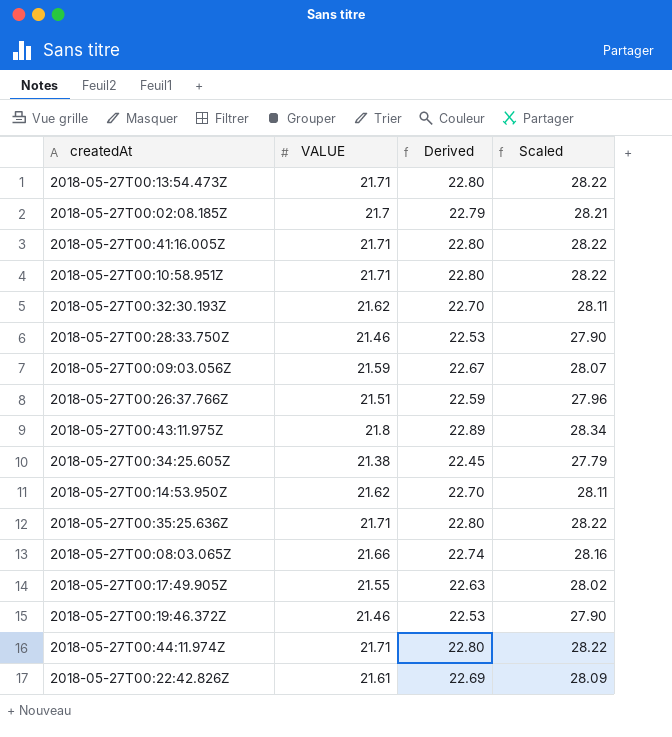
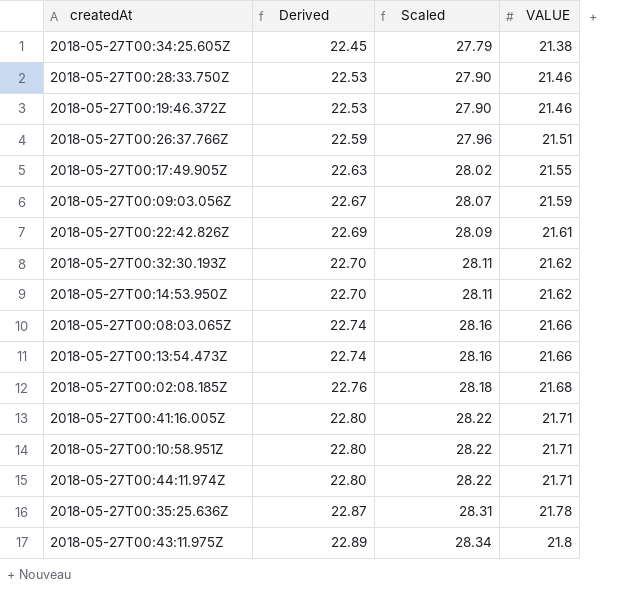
row order: none -> Derived ascending
column VALUE | position: 2 -> 4
2018-05-27T00:13:54.473Z | Derived: 22.80 -> 22.74
2018-05-27T00:13:54.473Z | Scaled: 28.22 -> 28.16
2018-05-27T00:13:54.473Z | VALUE: 21.71 -> 21.66
2018-05-27T00:02:08.185Z | Derived: 22.79 -> 22.76
2018-05-27T00:02:08.185Z | Scaled: 28.21 -> 28.18
2018-05-27T00:02:08.185Z | VALUE: 21.7 -> 21.68
2018-05-27T00:35:25.636Z | Derived: 22.80 -> 22.87
2018-05-27T00:35:25.636Z | Scaled: 28.22 -> 28.31
2018-05-27T00:35:25.636Z | VALUE: 21.71 -> 21.78

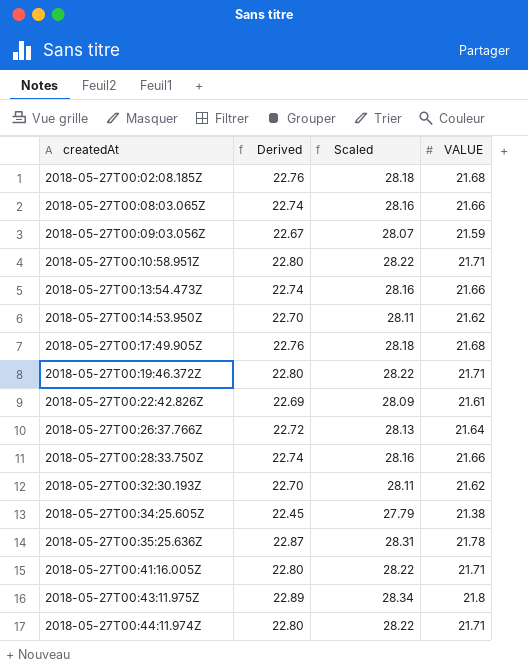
row order: Derived ascending -> createdAt ascending
2018-05-27T00:17:49.905Z | Derived: 22.63 -> 22.76
2018-05-27T00:17:49.905Z | Scaled: 28.02 -> 28.18
2018-05-27T00:17:49.905Z | VALUE: 21.55 -> 21.68
2018-05-27T00:19:46.372Z | Derived: 22.53 -> 22.80
2018-05-27T00:19:46.372Z | Scaled: 27.90 -> 28.22
2018-05-27T00:19:46.372Z | VALUE: 21.46 -> 21.71
2018-05-27T00:26:37.766Z | Derived: 22.59 -> 22.72
2018-05-27T00:26:37.766Z | Scaled: 27.96 -> 28.13
2018-05-27T00:26:37.766Z | VALUE: 21.51 -> 21.64
2018-05-27T00:28:33.750Z | Derived: 22.53 -> 22.74
2018-05-27T00:28:33.750Z | Scaled: 27.90 -> 28.16
2018-05-27T00:28:33.750Z | VALUE: 21.46 -> 21.66

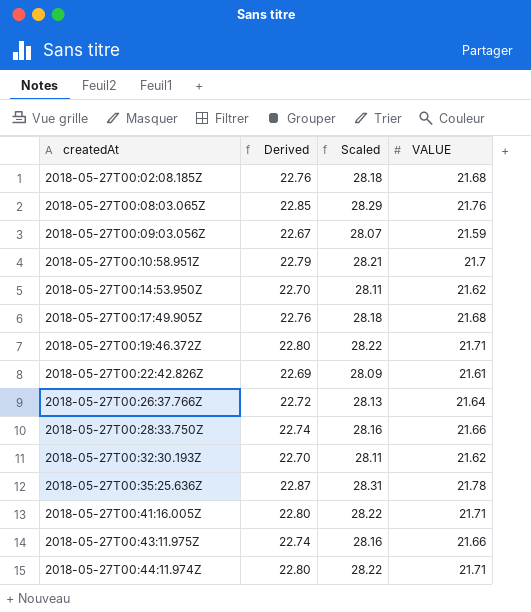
row 2018-05-27T00:13:54.473Z: 22.74 | 28.16 | 21.66 -> none
row 2018-05-27T00:34:25.605Z: 22.45 | 27.79 | 21.38 -> none
2018-05-27T00:08:03.065Z | Derived: 22.74 -> 22.85
2018-05-27T00:08:03.065Z | Scaled: 28.16 -> 28.29
2018-05-27T00:08:03.065Z | VALUE: 21.66 -> 21.76
2018-05-27T00:10:58.951Z | Derived: 22.80 -> 22.79
2018-05-27T00:10:58.951Z | Scaled: 28.22 -> 28.21
2018-05-27T00:10:58.951Z | VALUE: 21.71 -> 21.7
2018-05-27T00:43:11.975Z | Derived: 22.89 -> 22.74
2018-05-27T00:43:11.975Z | Scaled: 28.34 -> 28.16
2018-05-27T00:43:11.975Z | VALUE: 21.8 -> 21.66

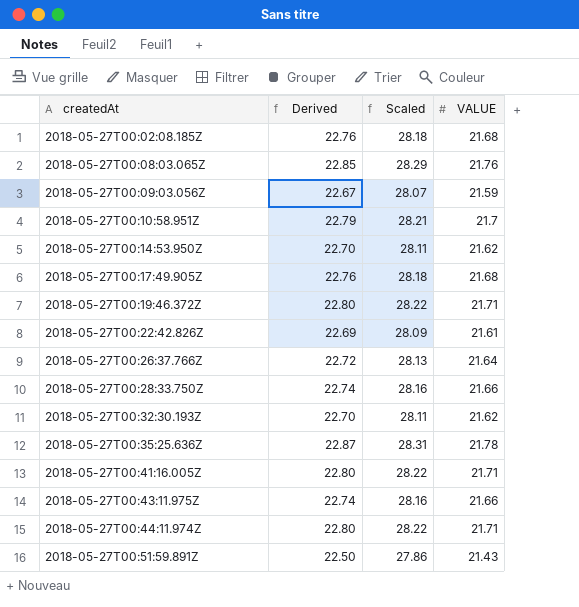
row 2018-05-27T00:51:59.891Z: none -> 22.50 | 27.86 | 21.43

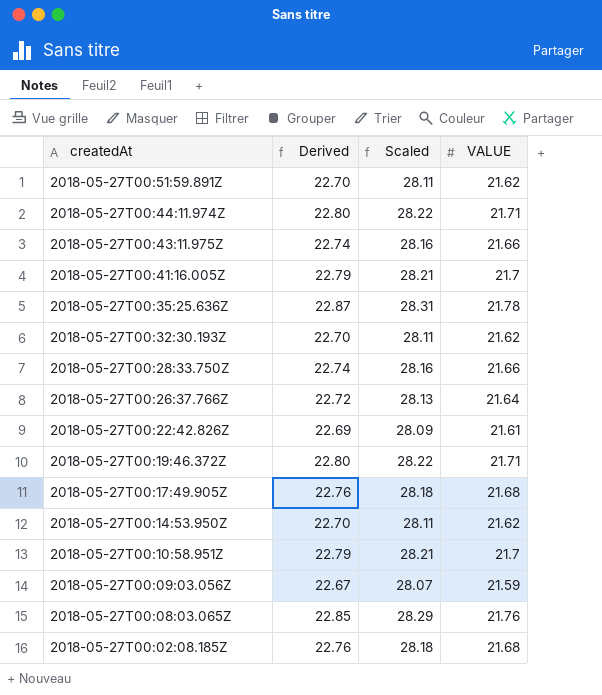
row order: createdAt ascending -> createdAt descending
2018-05-27T00:51:59.891Z | Derived: 22.50 -> 22.70
2018-05-27T00:51:59.891Z | Scaled: 27.86 -> 28.11
2018-05-27T00:51:59.891Z | VALUE: 21.43 -> 21.62
2018-05-27T00:41:16.005Z | Derived: 22.80 -> 22.79
2018-05-27T00:41:16.005Z | Scaled: 28.22 -> 28.21
2018-05-27T00:41:16.005Z | VALUE: 21.71 -> 21.7

